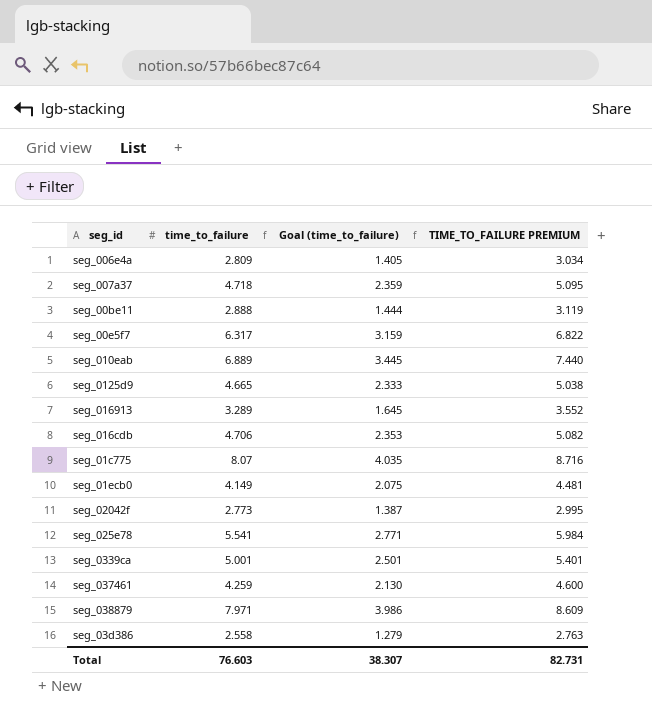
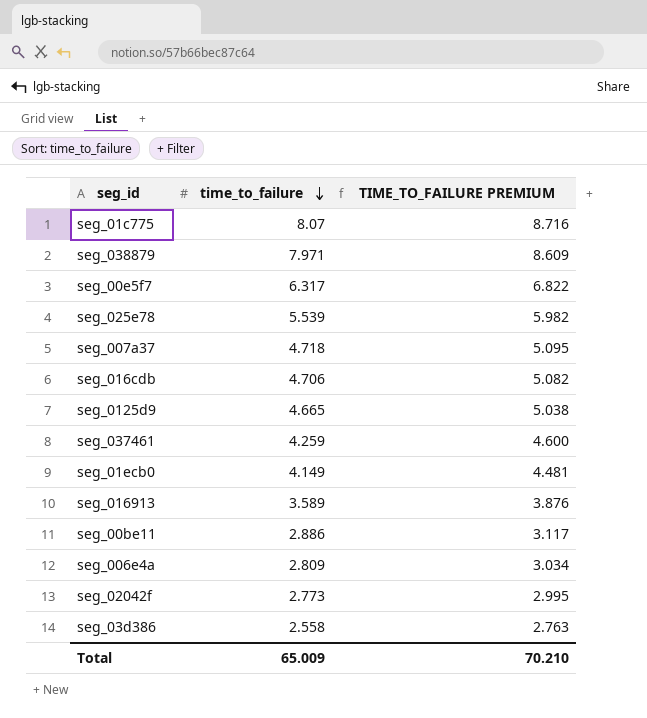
row order: none -> time_to_failure descending
column Goal (time_to_failure) | formula: [time_to_failure] * 0.5 -> none
row seg_010eab: 6.889 | 3.445 | 7.440 -> none
row seg_0339ca: 5.001 | 2.501 | 5.401 -> none
seg_025e78 | time_to_failure: 5.541 -> 5.539
seg_025e78 | TIME_TO_FAILURE PREMIUM: 5.984 -> 5.982
seg_016913 | time_to_failure: 3.289 -> 3.589
seg_016913 | TIME_TO_FAILURE PREMIUM: 3.552 -> 3.876
seg_00be11 | time_to_failure: 2.888 -> 2.886
seg_00be11 | TIME_TO_FAILURE PREMIUM: 3.119 -> 3.117
Total | time_to_failure: 76.603 -> 65.009
Total | TIME_TO_FAILURE PREMIUM: 82.731 -> 70.210

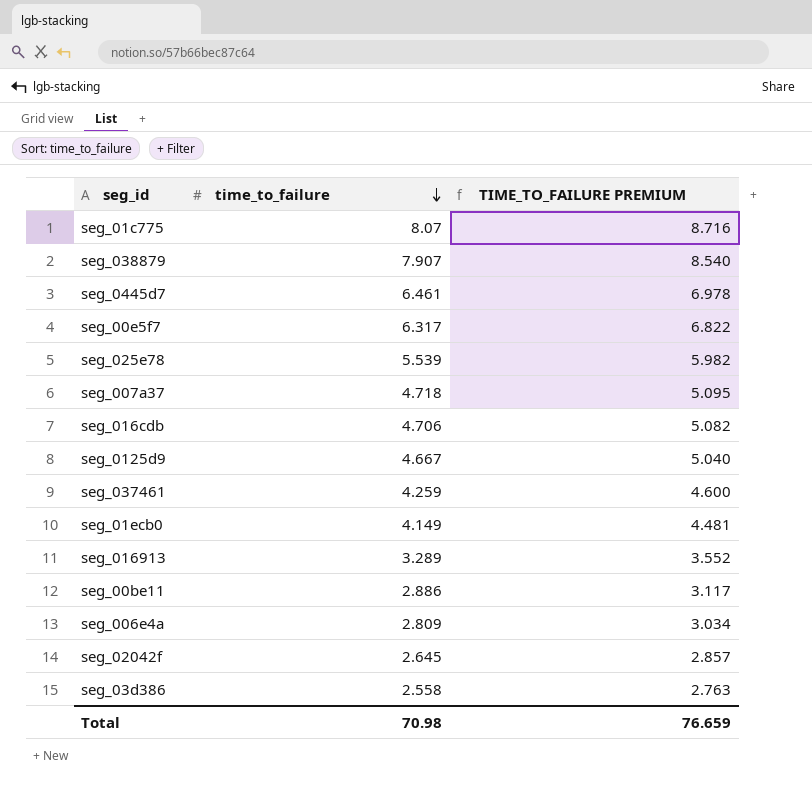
seg_038879 | time_to_failure: 7.971 -> 7.907
seg_038879 | TIME_TO_FAILURE PREMIUM: 8.609 -> 8.540
row seg_0445d7: none -> 6.461 | 6.978
seg_0125d9 | time_to_failure: 4.665 -> 4.667
seg_0125d9 | TIME_TO_FAILURE PREMIUM: 5.038 -> 5.040
seg_016913 | time_to_failure: 3.589 -> 3.289
seg_016913 | TIME_TO_FAILURE PREMIUM: 3.876 -> 3.552
seg_02042f | time_to_failure: 2.773 -> 2.645
seg_02042f | TIME_TO_FAILURE PREMIUM: 2.995 -> 2.857
Total | time_to_failure: 65.009 -> 70.98
Total | TIME_TO_FAILURE PREMIUM: 70.210 -> 76.659

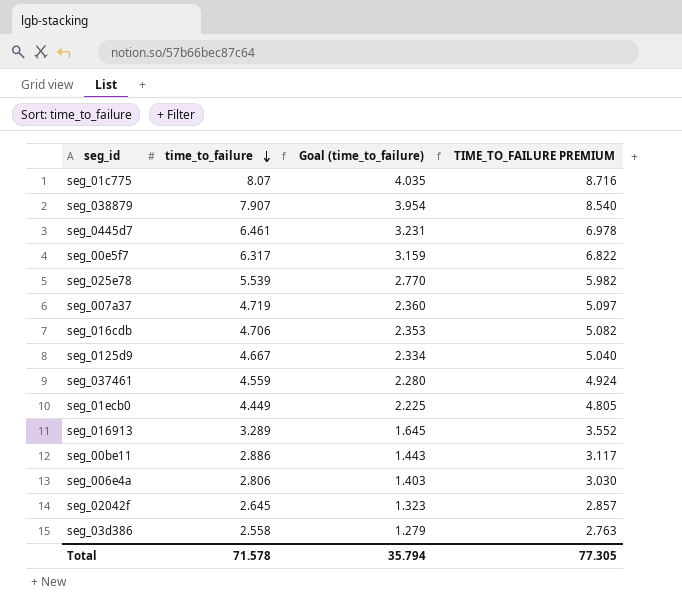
column Goal (time_to_failure) | formula: none -> [time_to_failure] * 0.5
seg_007a37 | time_to_failure: 4.718 -> 4.719
seg_007a37 | TIME_TO_FAILURE PREMIUM: 5.095 -> 5.097
seg_037461 | time_to_failure: 4.259 -> 4.559
seg_037461 | TIME_TO_FAILURE PREMIUM: 4.600 -> 4.924
seg_01ecb0 | time_to_failure: 4.149 -> 4.449
seg_01ecb0 | TIME_TO_FAILURE PREMIUM: 4.481 -> 4.805
seg_006e4a | time_to_failure: 2.809 -> 2.806
seg_006e4a | TIME_TO_FAILURE PREMIUM: 3.034 -> 3.030
Total | time_to_failure: 70.98 -> 71.578
Total | TIME_TO_FAILURE PREMIUM: 76.659 -> 77.305

